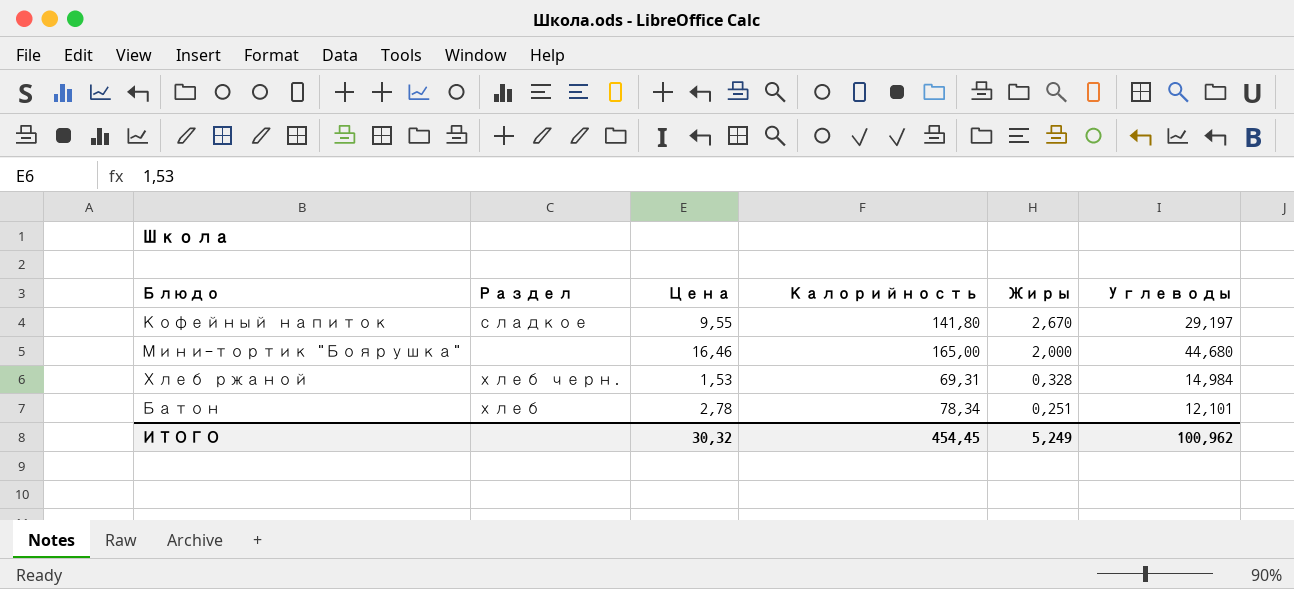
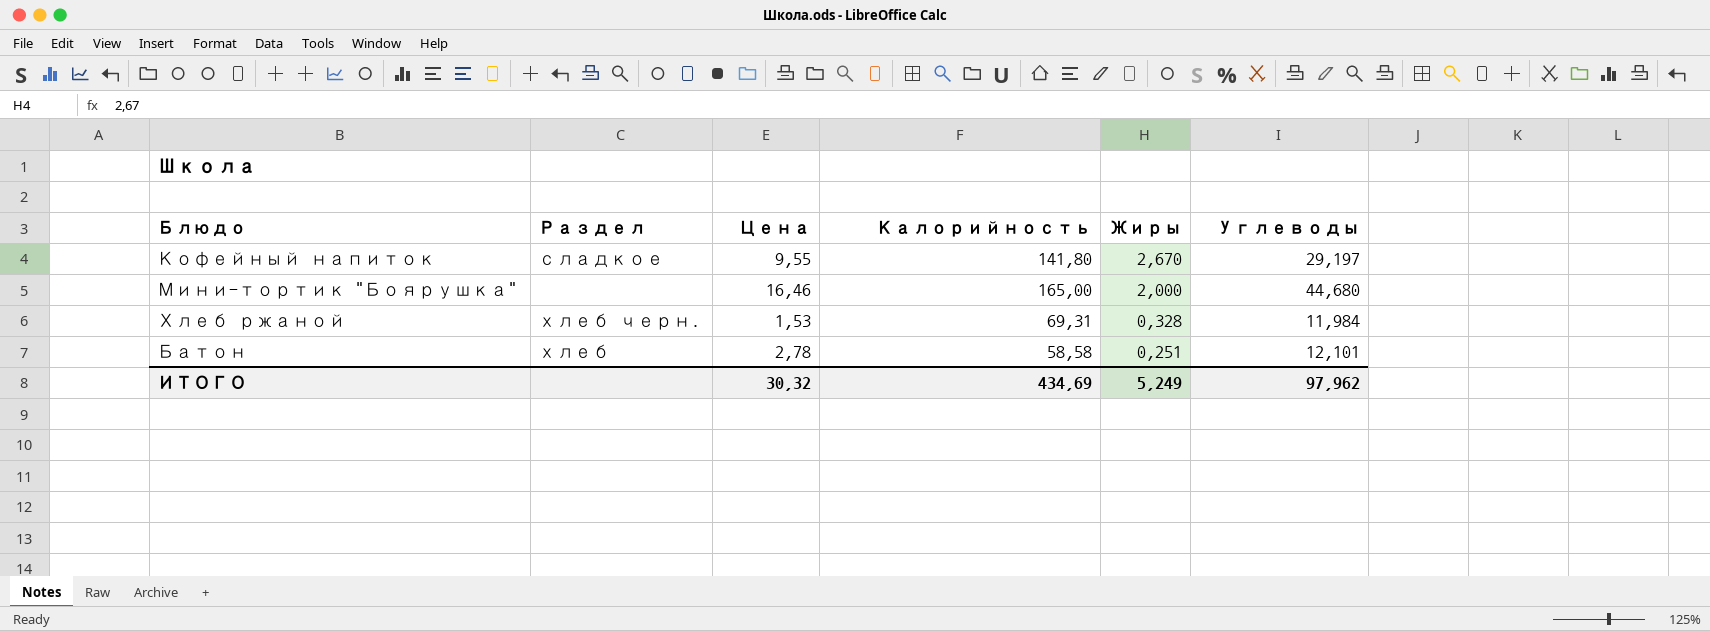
Хлеб ржаной | Углеводы: 14,984 -> 11,984
Батон | Калорийность: 78,34 -> 58,58
ИТОГО | Калорийность: 454,45 -> 434,69
ИТОГО | Углеводы: 100,962 -> 97,962

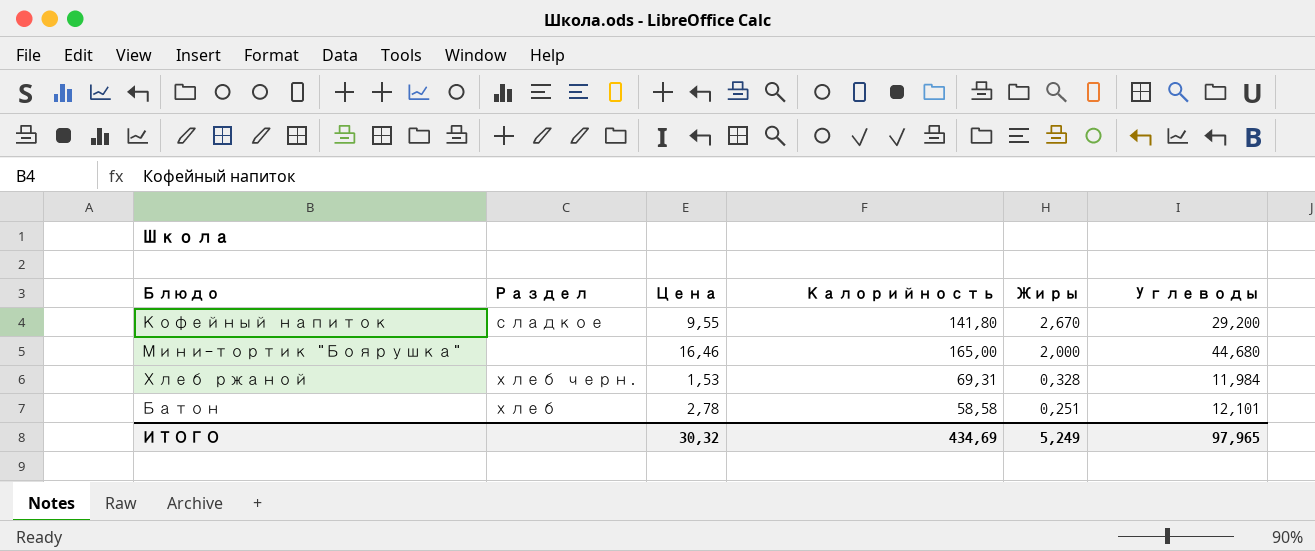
Кофейный напиток | Углеводы: 29,197 -> 29,200
ИТОГО | Углеводы: 97,962 -> 97,965

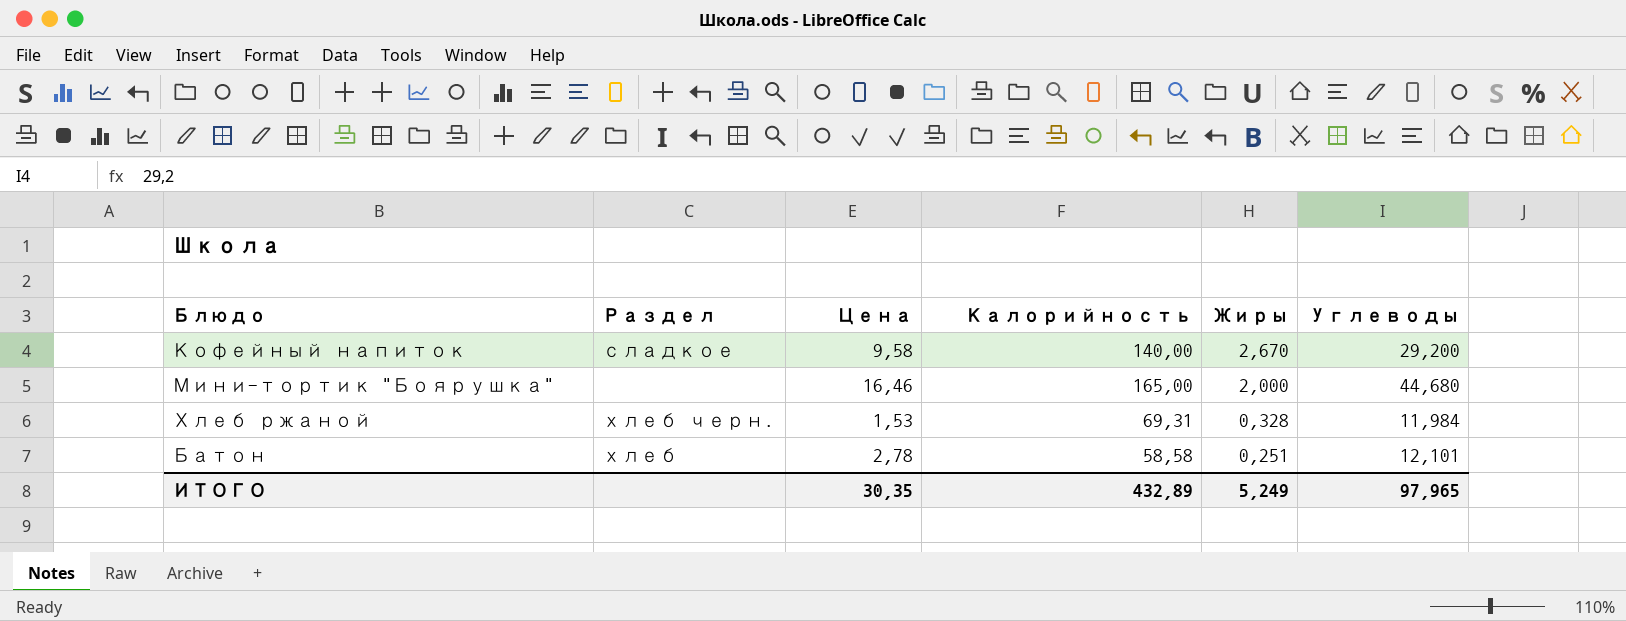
Кофейный напиток | Цена: 9,55 -> 9,58
Кофейный напиток | Калорийность: 141,80 -> 140,00
ИТОГО | Цена: 30,32 -> 30,35
ИТОГО | Калорийность: 434,69 -> 432,89

